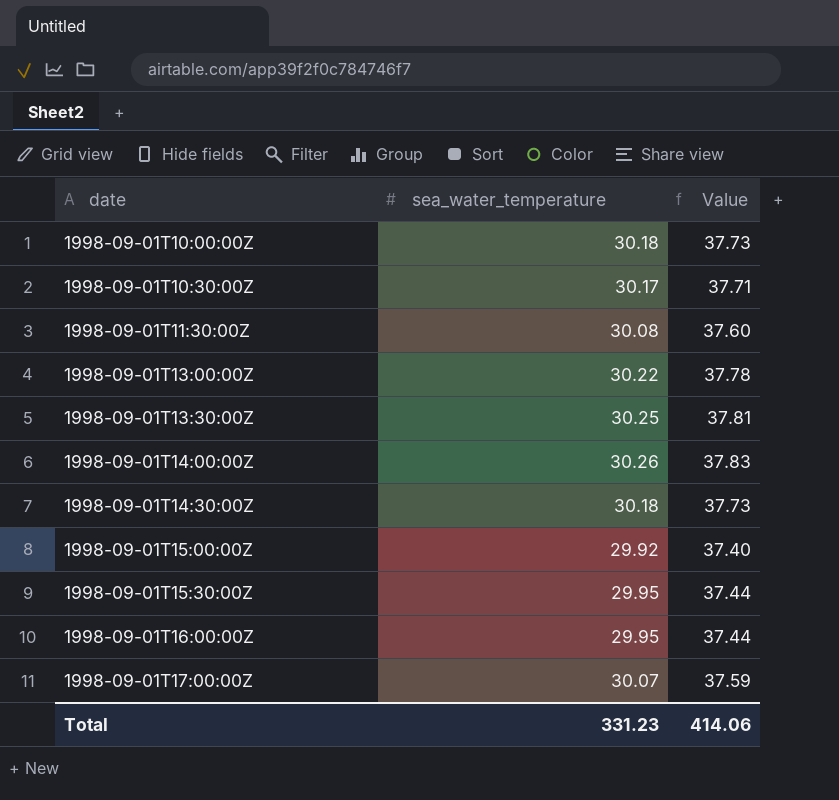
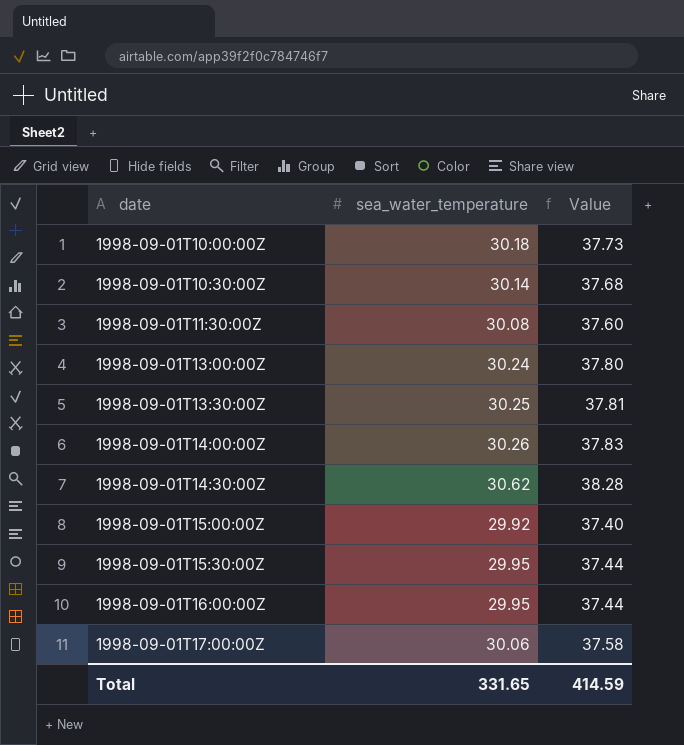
1998-09-01T10:30:00Z | sea_water_temperature: 30.17 -> 30.14
1998-09-01T10:30:00Z | Value: 37.71 -> 37.68
1998-09-01T13:00:00Z | sea_water_temperature: 30.22 -> 30.24
1998-09-01T13:00:00Z | Value: 37.78 -> 37.80
1998-09-01T14:30:00Z | sea_water_temperature: 30.18 -> 30.62
1998-09-01T14:30:00Z | Value: 37.73 -> 38.28
1998-09-01T17:00:00Z | sea_water_temperature: 30.07 -> 30.06
1998-09-01T17:00:00Z | Value: 37.59 -> 37.58
Total | sea_water_temperature: 331.23 -> 331.65
Total | Value: 414.06 -> 414.59

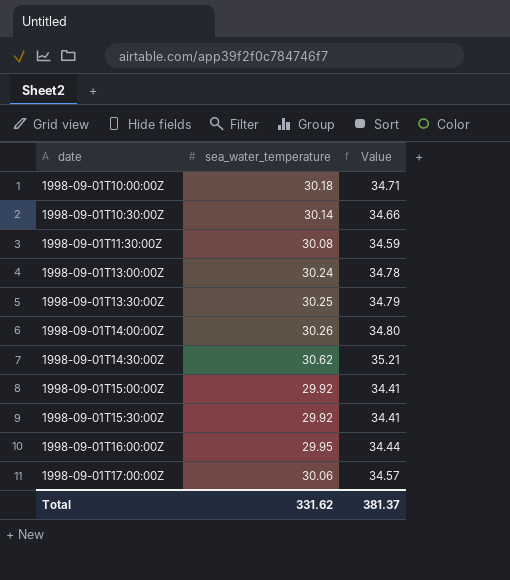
column Value | formula: [sea_water_temperature] * 1.25 -> [sea_water_temperature] * 1.15
1998-09-01T15:30:00Z | sea_water_temperature: 29.95 -> 29.92
Total | sea_water_temperature: 331.65 -> 331.62
Total | Value: 414.59 -> 381.37

